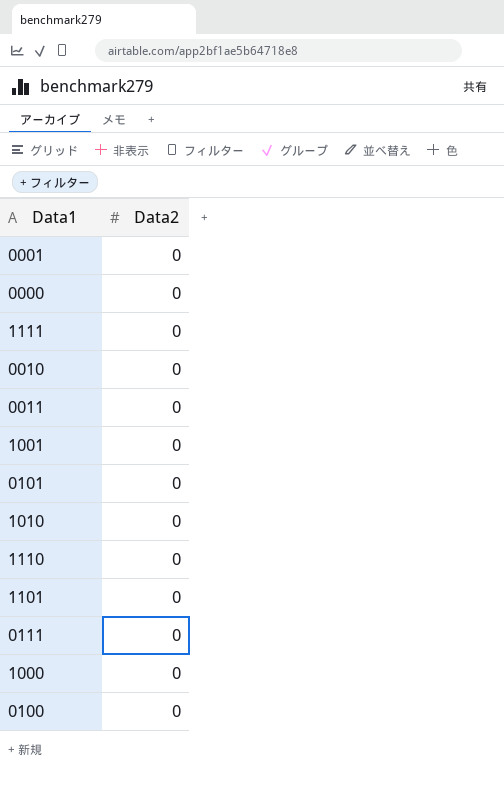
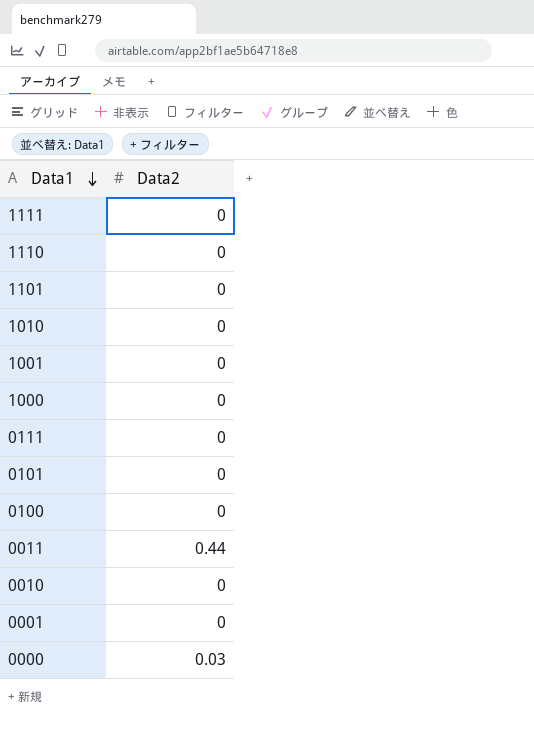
row order: none -> Data1 descending
0011 | Data2: 0 -> 0.44
0000 | Data2: 0 -> 0.03

